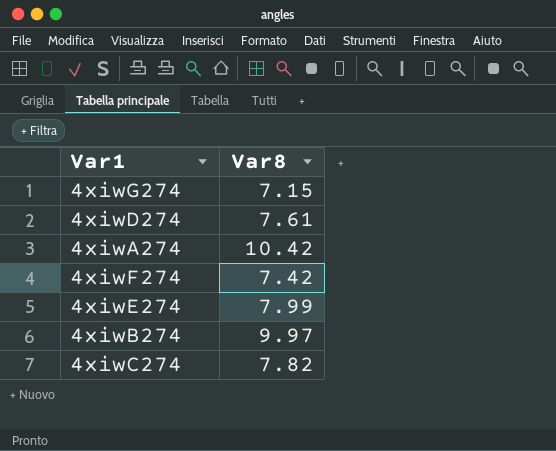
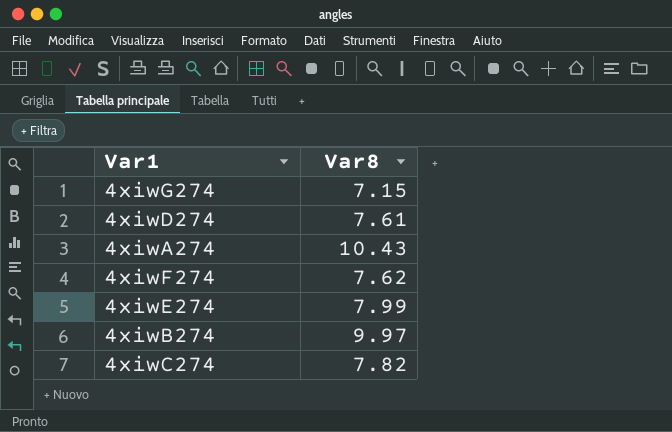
4xiwA274 | Var8: 10.42 -> 10.43
4xiwF274 | Var8: 7.42 -> 7.62

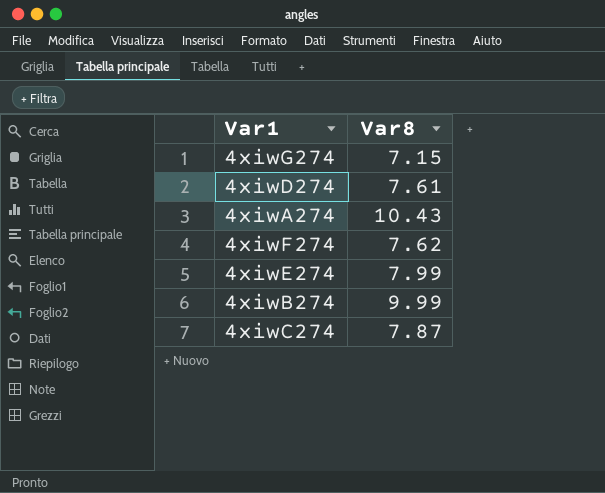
4xiwB274 | Var8: 9.97 -> 9.99
4xiwC274 | Var8: 7.82 -> 7.87

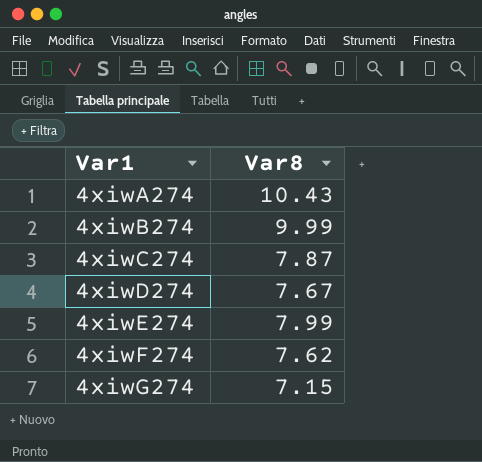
row order: none -> Var1 ascending
4xiwD274 | Var8: 7.61 -> 7.67

